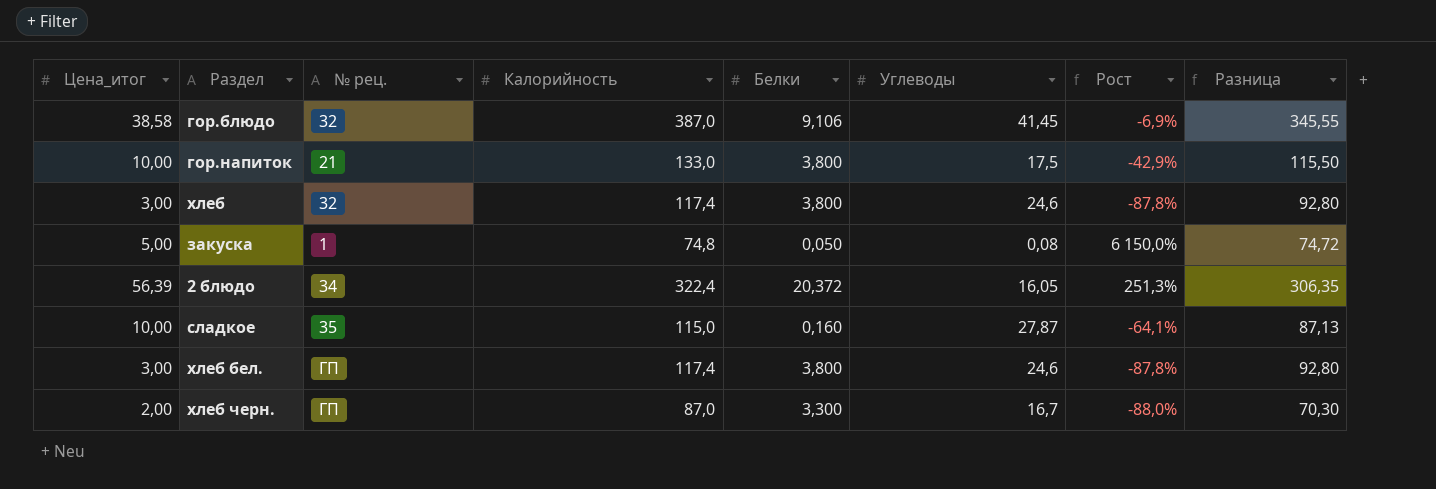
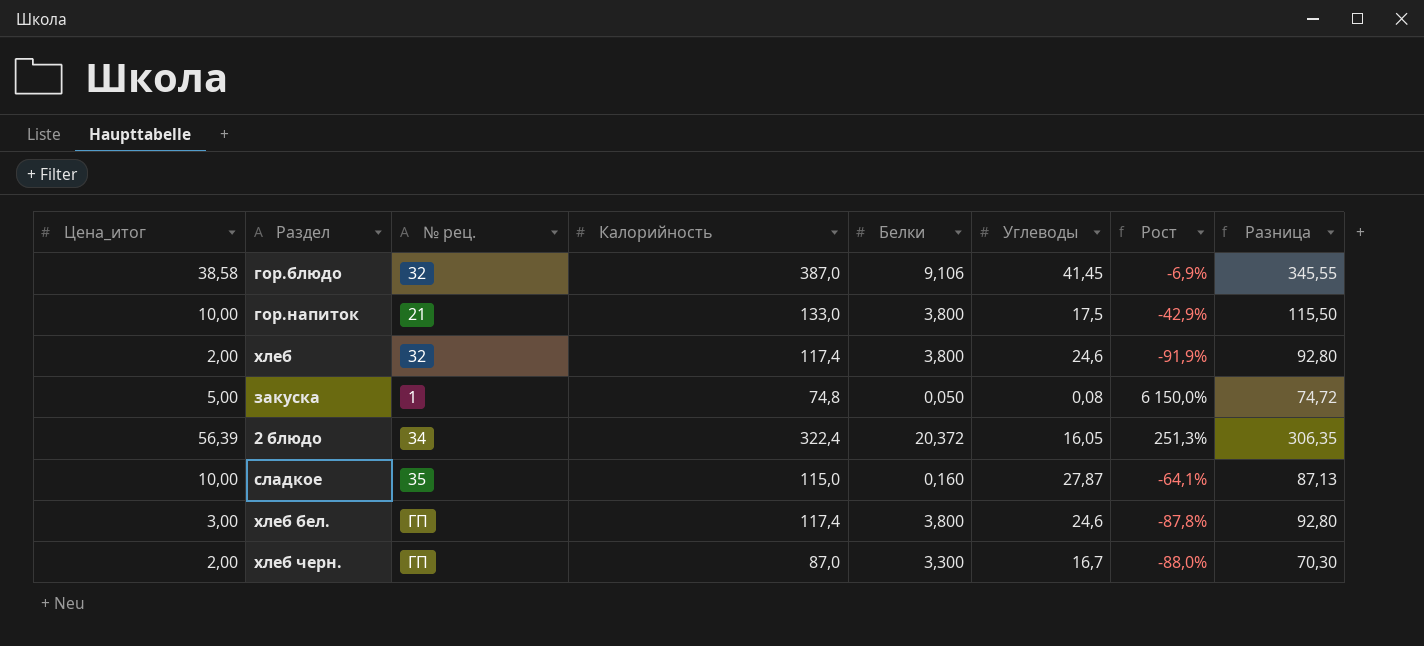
хлеб | Цена_итог: 3,00 -> 2,00
хлеб | Рост: -87,8% -> -91,9%

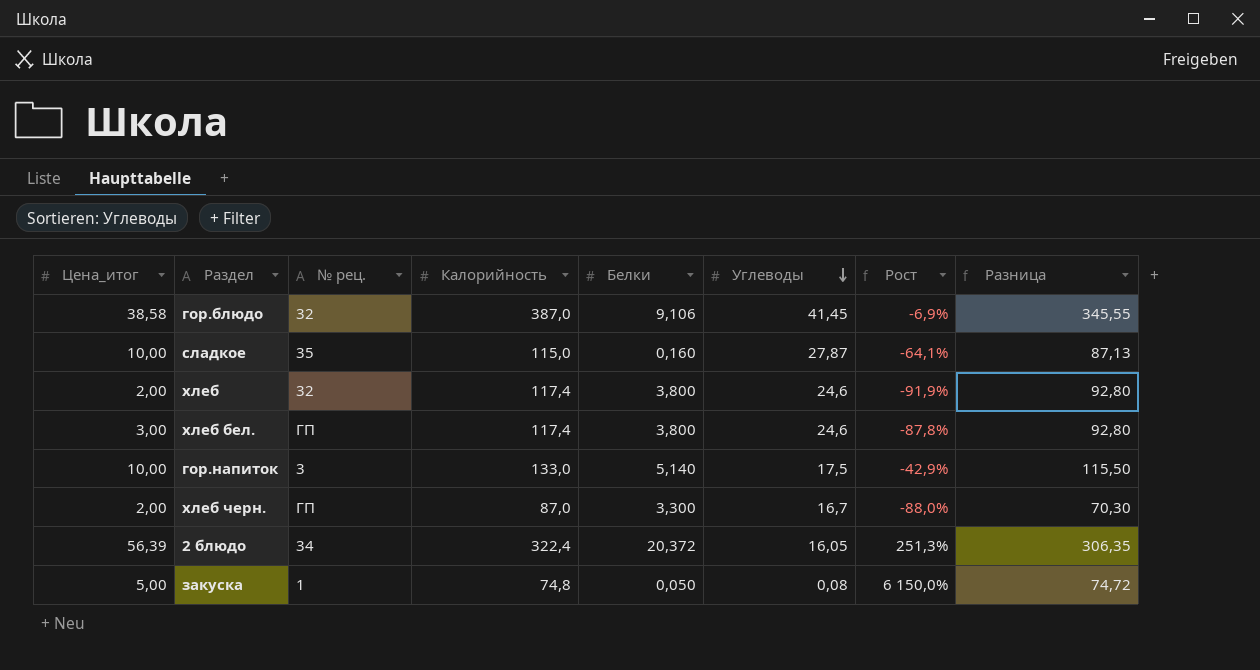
row order: none -> Углеводы descending
гор.напиток | № рец.: 21 -> 3
гор.напиток | Белки: 3,800 -> 5,140

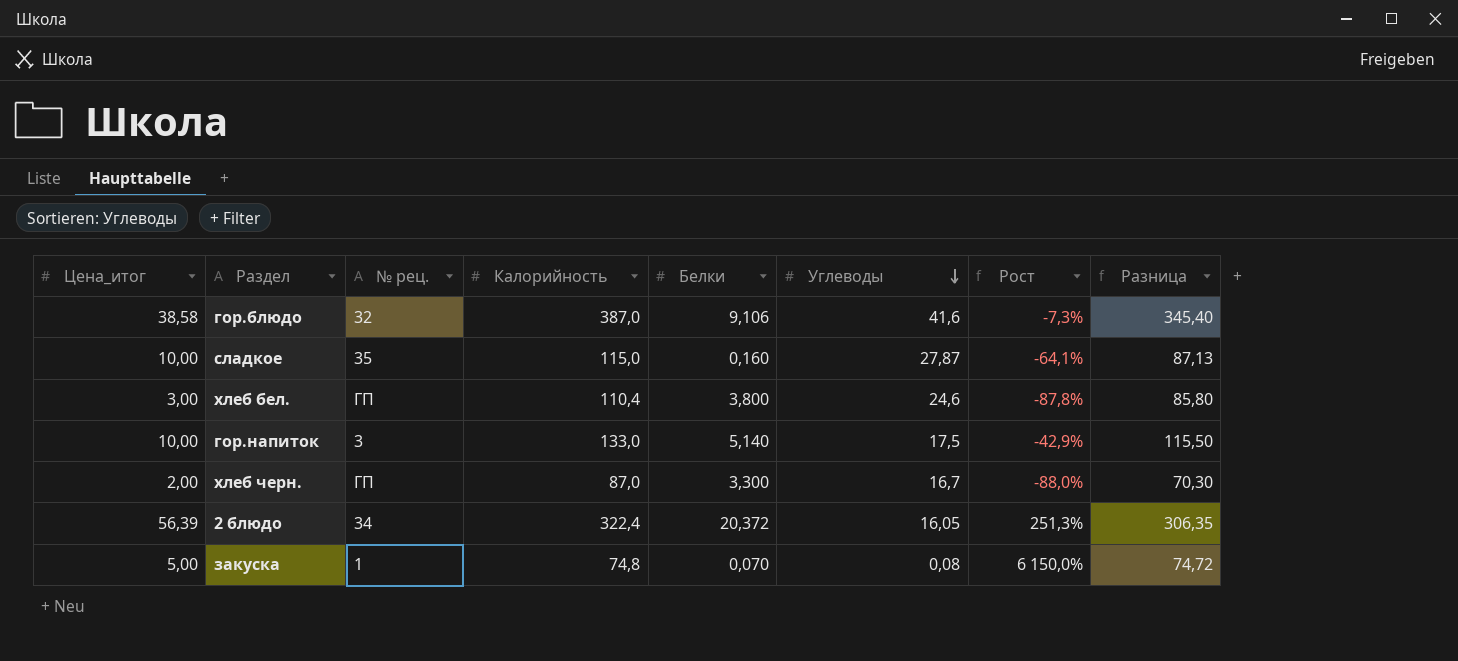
row хлеб: 2,00 | 32 | 117,4 | 3,800 | 24,6 | -91,9% | 92,80 -> none
гор.блюдо | Углеводы: 41,45 -> 41,6
гор.блюдо | Рост: -6,9% -> -7,3%
гор.блюдо | Разница: 345,55 -> 345,40
хлеб бел. | Калорийность: 117,4 -> 110,4
хлеб бел. | Разница: 92,80 -> 85,80
закуска | Белки: 0,050 -> 0,070

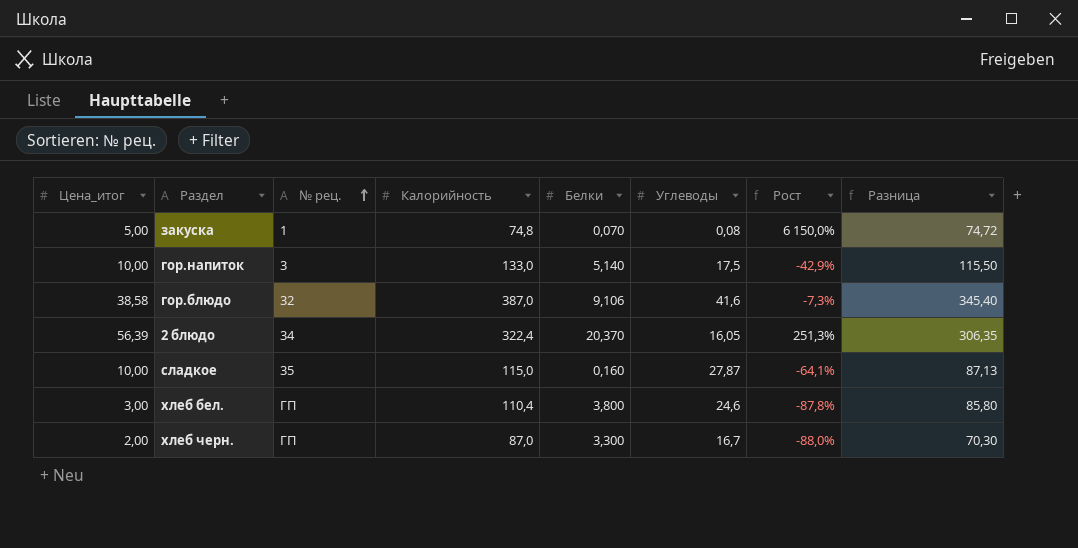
row order: Углеводы descending -> № рец. ascending
2 блюдо | Белки: 20,372 -> 20,370

